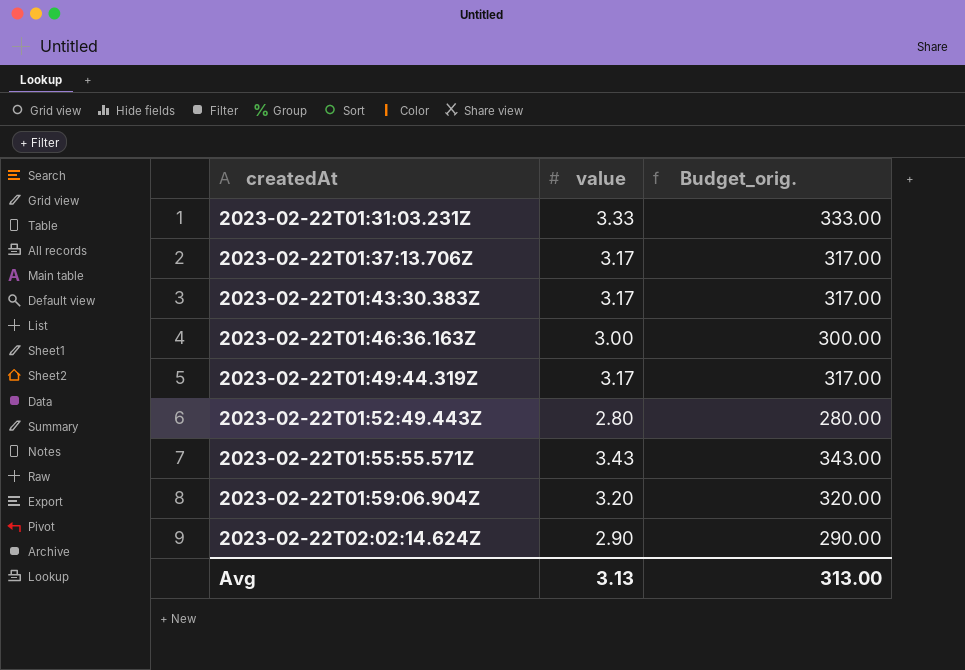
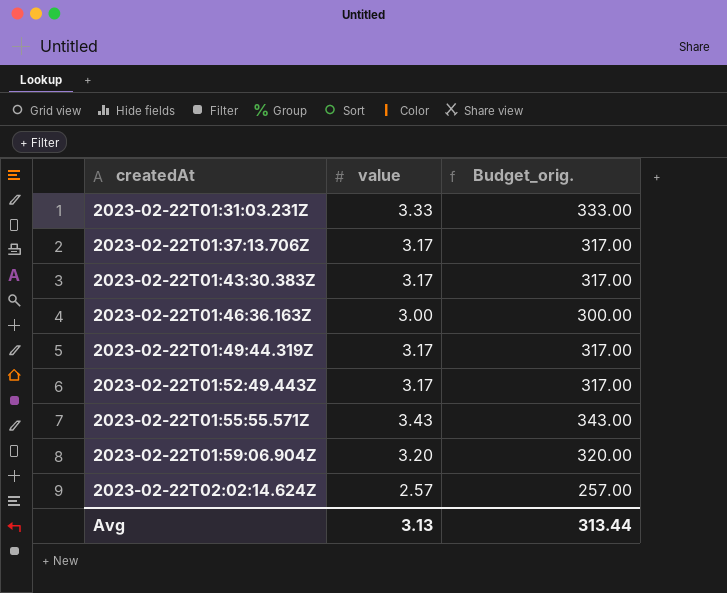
2023-02-22T01:52:49.443Z | value: 2.80 -> 3.17
2023-02-22T01:52:49.443Z | Budget_orig.: 280.00 -> 317.00
2023-02-22T02:02:14.624Z | value: 2.90 -> 2.57
2023-02-22T02:02:14.624Z | Budget_orig.: 290.00 -> 257.00
Avg | Budget_orig.: 313.00 -> 313.44

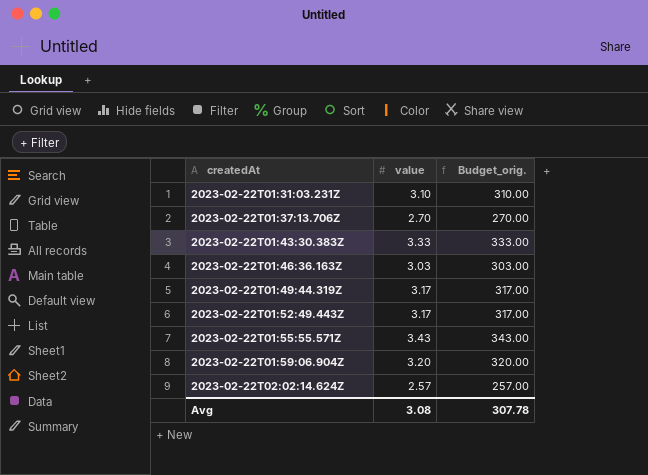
2023-02-22T01:31:03.231Z | value: 3.33 -> 3.10
2023-02-22T01:31:03.231Z | Budget_orig.: 333.00 -> 310.00
2023-02-22T01:37:13.706Z | value: 3.17 -> 2.70
2023-02-22T01:37:13.706Z | Budget_orig.: 317.00 -> 270.00
2023-02-22T01:43:30.383Z | value: 3.17 -> 3.33
2023-02-22T01:43:30.383Z | Budget_orig.: 317.00 -> 333.00
2023-02-22T01:46:36.163Z | value: 3.00 -> 3.03
2023-02-22T01:46:36.163Z | Budget_orig.: 300.00 -> 303.00
Avg | value: 3.13 -> 3.08
Avg | Budget_orig.: 313.44 -> 307.78

